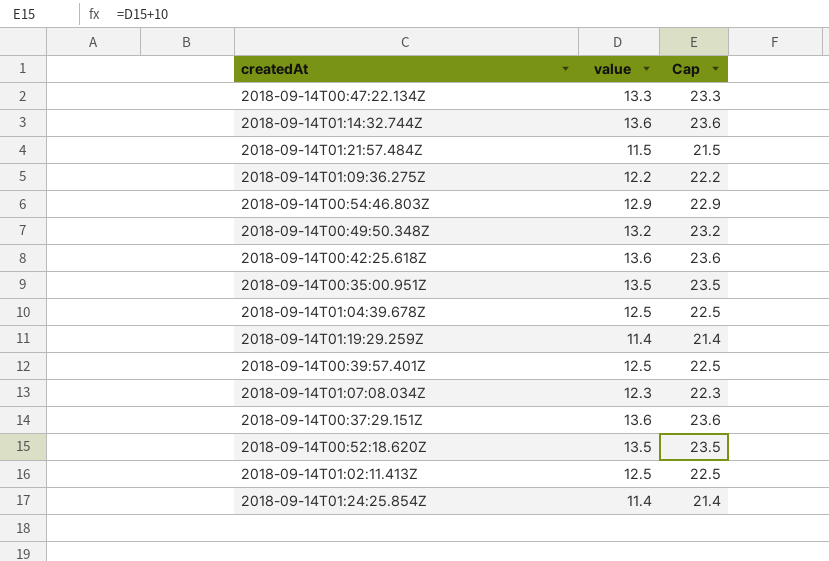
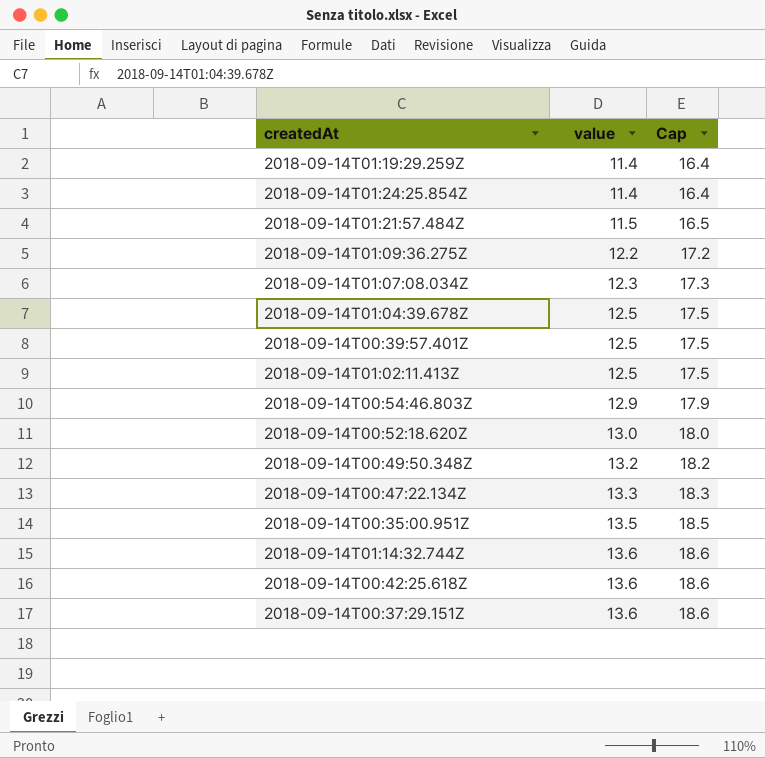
row order: none -> value ascending
column Cap | formula: [value] + 10 -> [value] + 5
2018-09-14T00:52:18.620Z | value: 13.5 -> 13.0

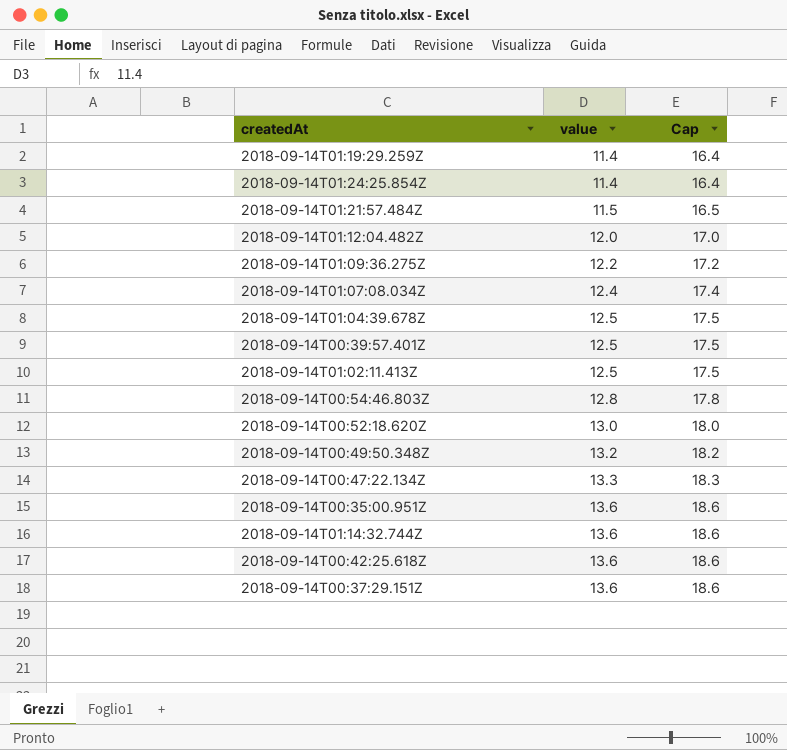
row 2018-09-14T01:12:04.482Z: none -> 12.0 | 17.0
2018-09-14T01:07:08.034Z | value: 12.3 -> 12.4
2018-09-14T01:07:08.034Z | Cap: 17.3 -> 17.4
2018-09-14T00:54:46.803Z | value: 12.9 -> 12.8
2018-09-14T00:54:46.803Z | Cap: 17.9 -> 17.8
2018-09-14T00:35:00.951Z | value: 13.5 -> 13.6
2018-09-14T00:35:00.951Z | Cap: 18.5 -> 18.6

